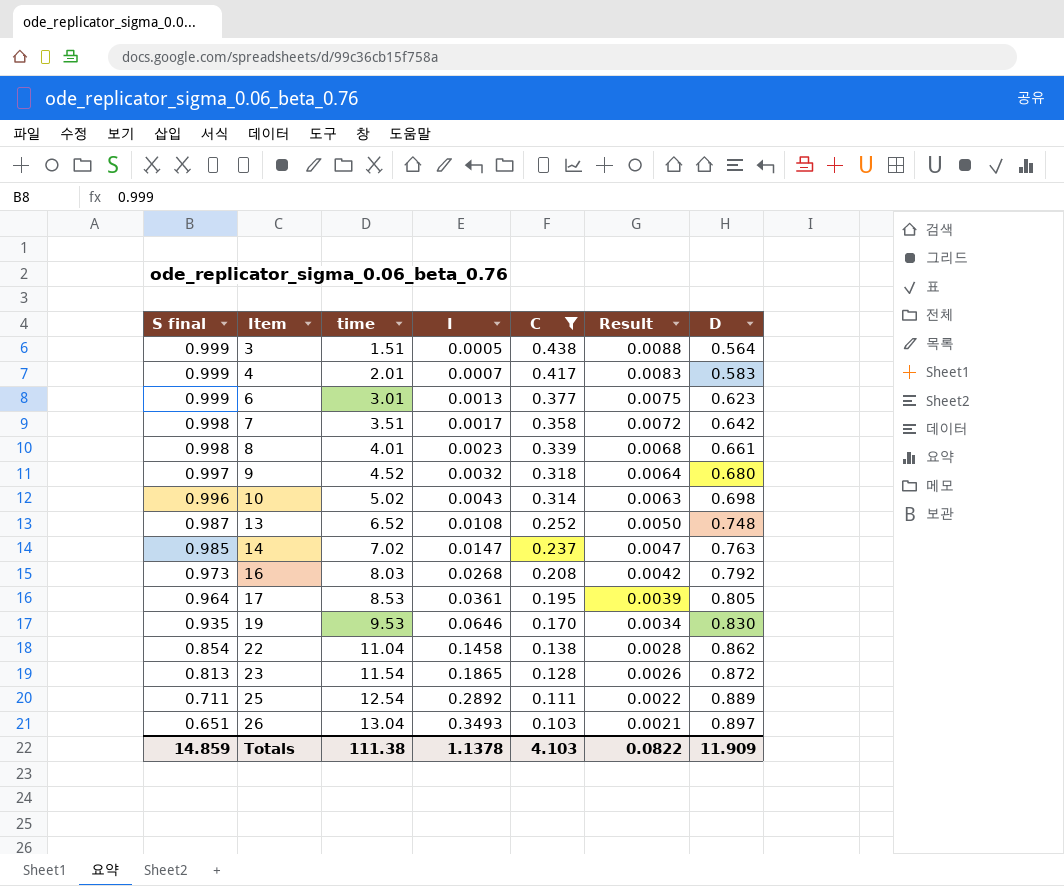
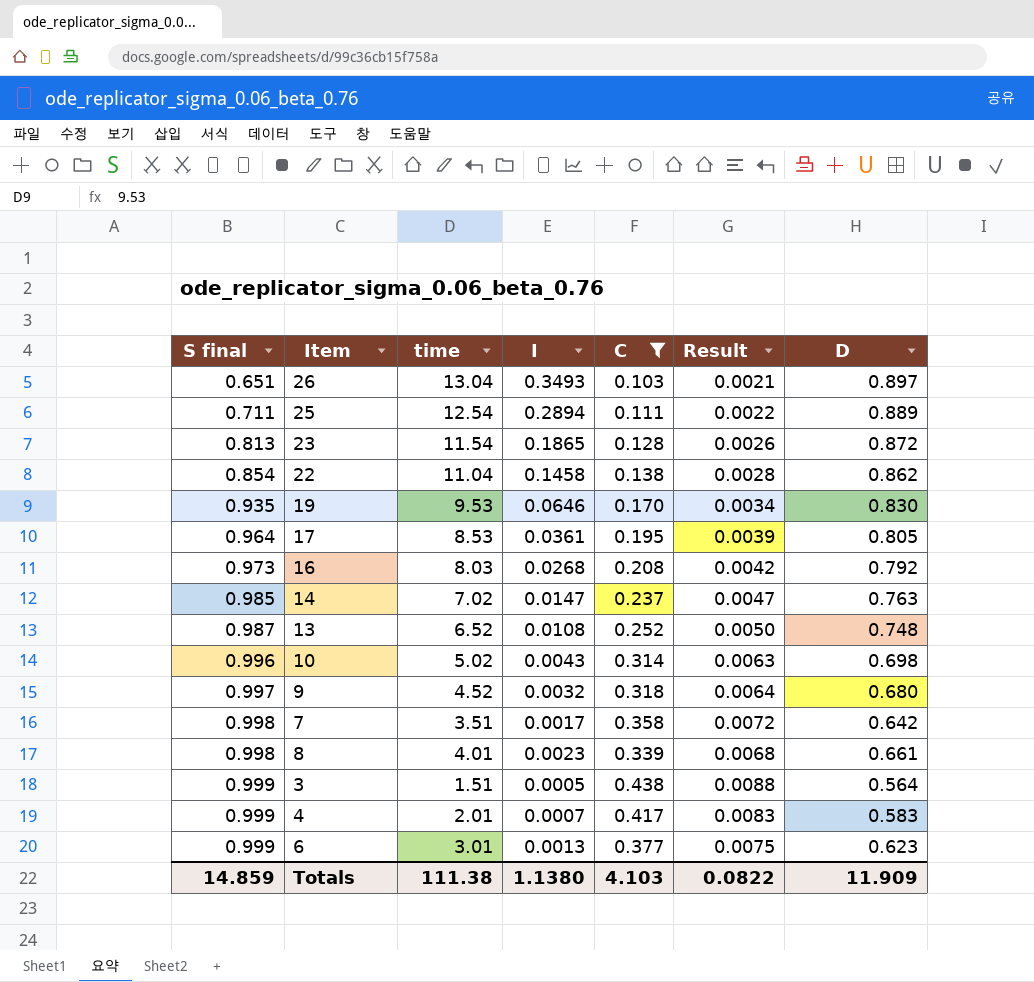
row order: S final descending -> S final ascending
25 | I: 0.2892 -> 0.2894
Totals | I: 1.1378 -> 1.1380

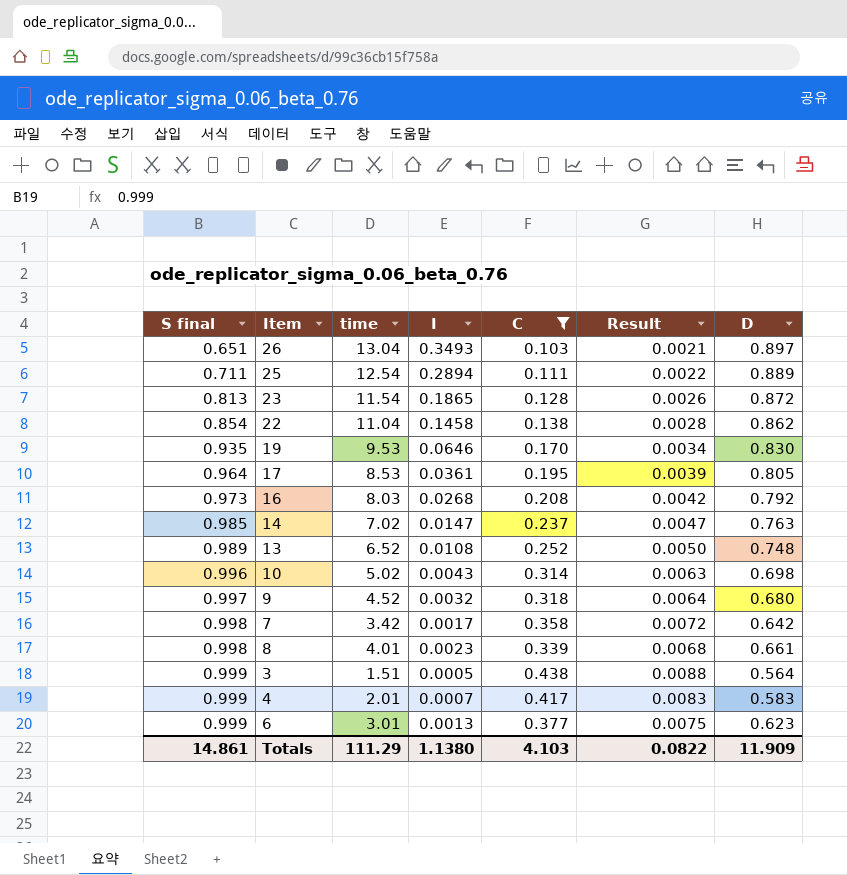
13 | S final: 0.987 -> 0.989
7 | time: 3.51 -> 3.42
Totals | S final: 14.859 -> 14.861
Totals | time: 111.38 -> 111.29

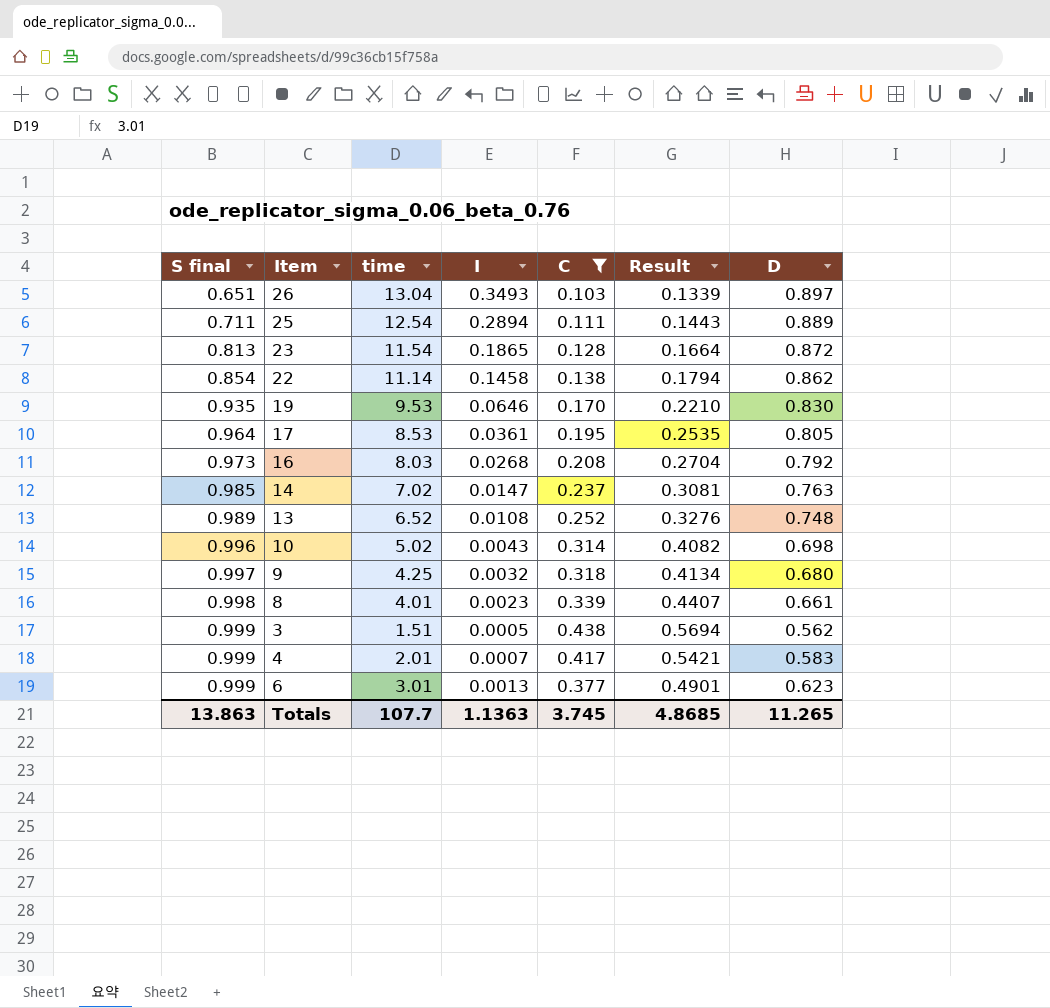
column Result | formula: [C] * 0.02 -> [C] * 1.3
row 7: 0.998 | 3.42 | 0.0017 | 0.358 | 0.0072 | 0.642 -> none
22 | time: 11.04 -> 11.14
9 | time: 4.52 -> 4.25
3 | D: 0.564 -> 0.562
Totals | S final: 14.861 -> 13.863
Totals | time: 111.29 -> 107.7
Totals | I: 1.1380 -> 1.1363
Totals | C: 4.103 -> 3.745
Totals | Result: 0.0822 -> 4.8685
Totals | D: 11.909 -> 11.265

